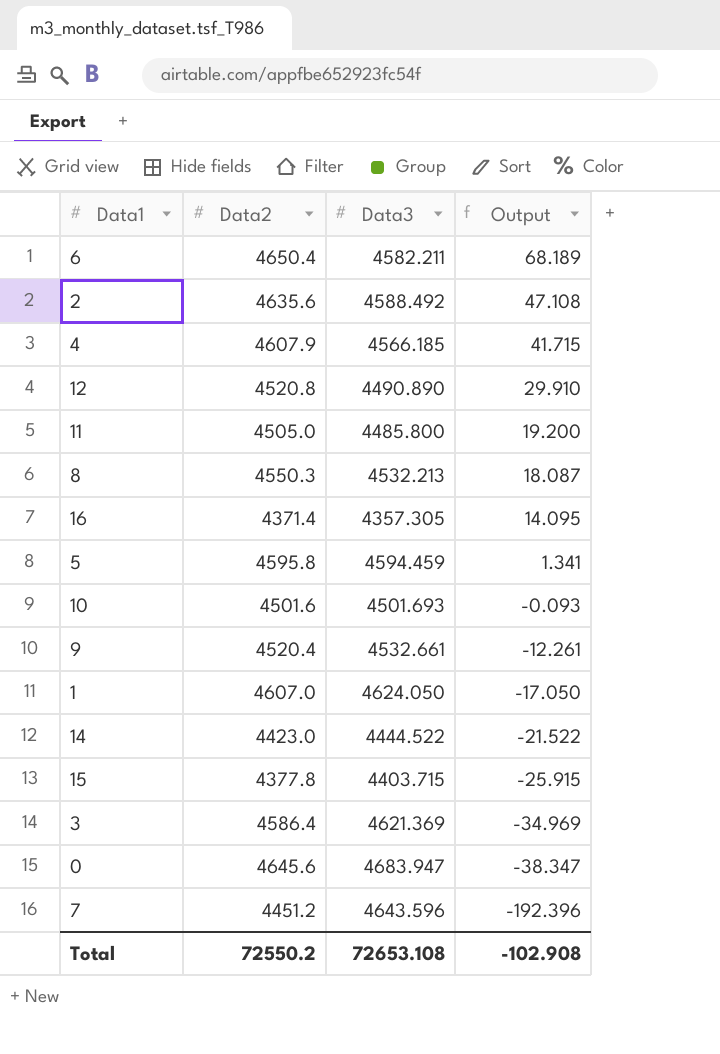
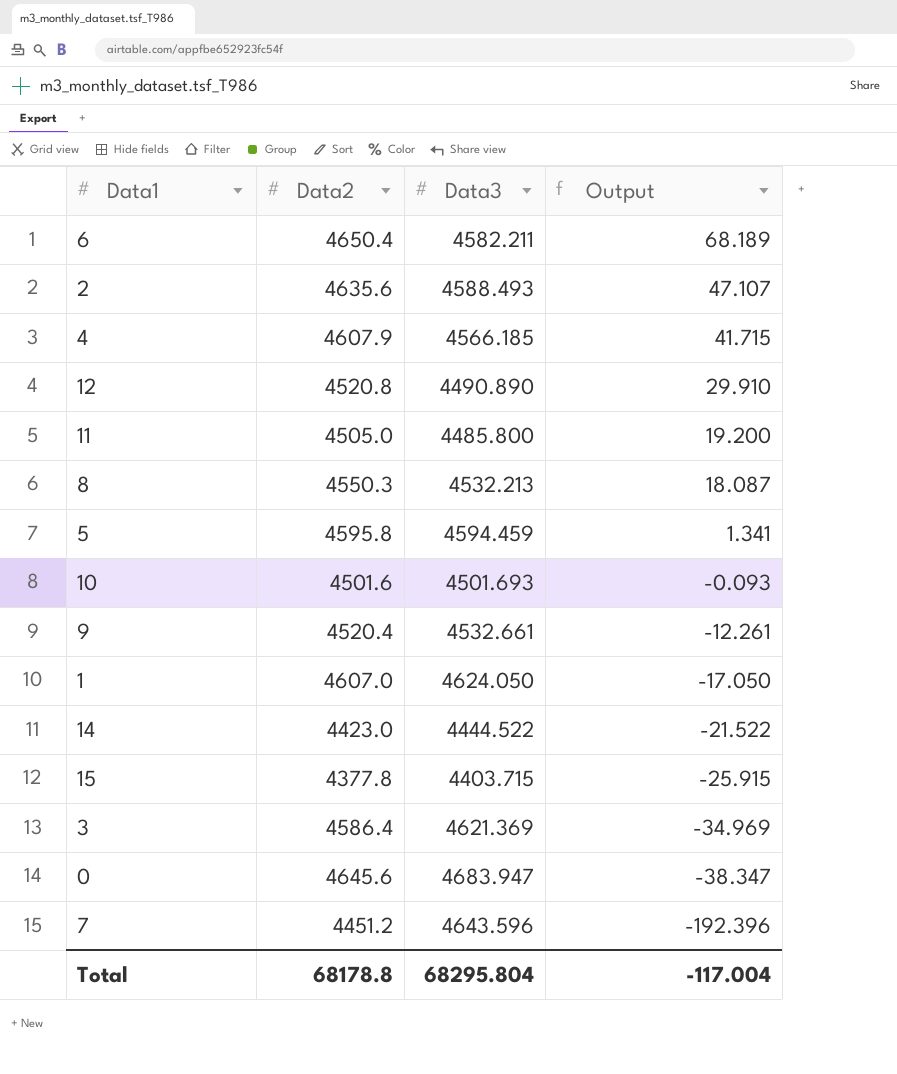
row 16: 4371.4 | 4357.305 | 14.095 -> none
2 | Data3: 4588.492 -> 4588.493
2 | Output: 47.108 -> 47.107
Total | Data2: 72550.2 -> 68178.8
Total | Data3: 72653.108 -> 68295.804
Total | Output: -102.908 -> -117.004

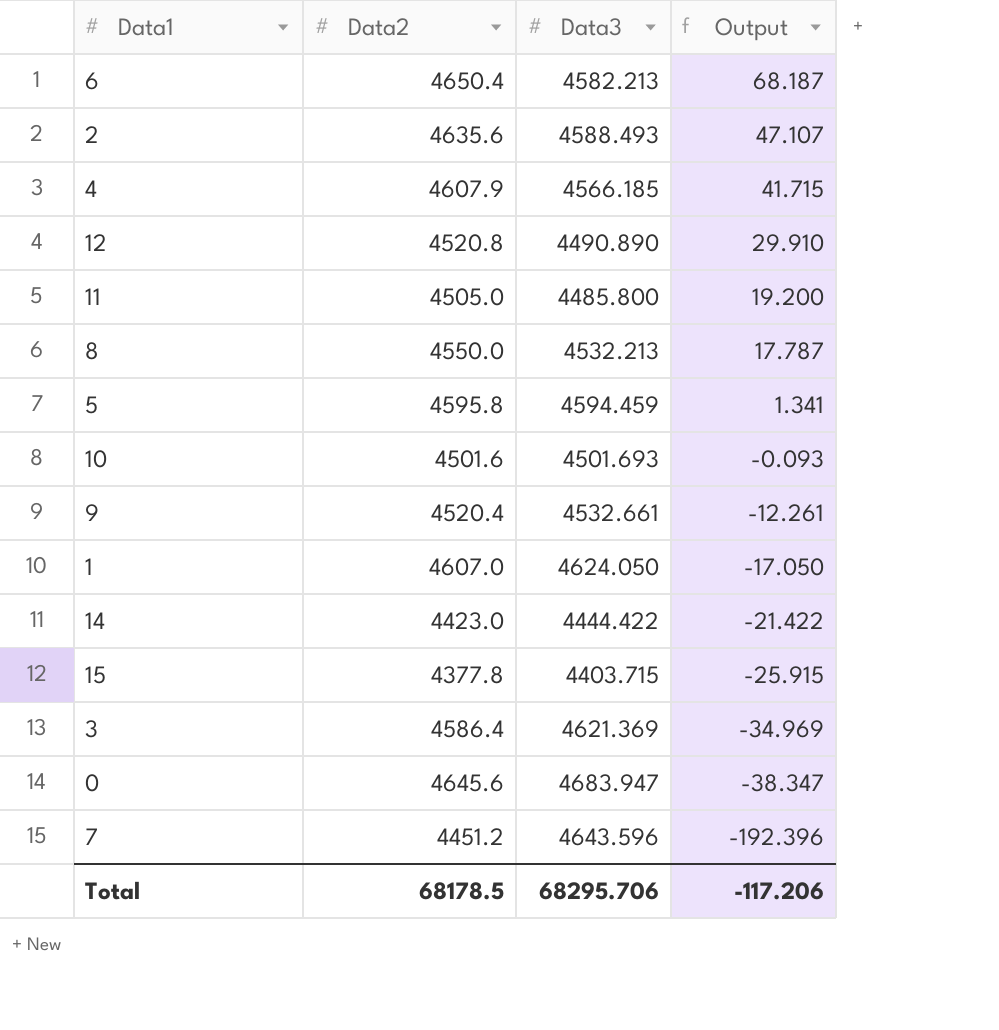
6 | Data3: 4582.211 -> 4582.213
6 | Output: 68.189 -> 68.187
8 | Data2: 4550.3 -> 4550.0
8 | Output: 18.087 -> 17.787
14 | Data3: 4444.522 -> 4444.422
14 | Output: -21.522 -> -21.422
Total | Data2: 68178.8 -> 68178.5
Total | Data3: 68295.804 -> 68295.706
Total | Output: -117.004 -> -117.206

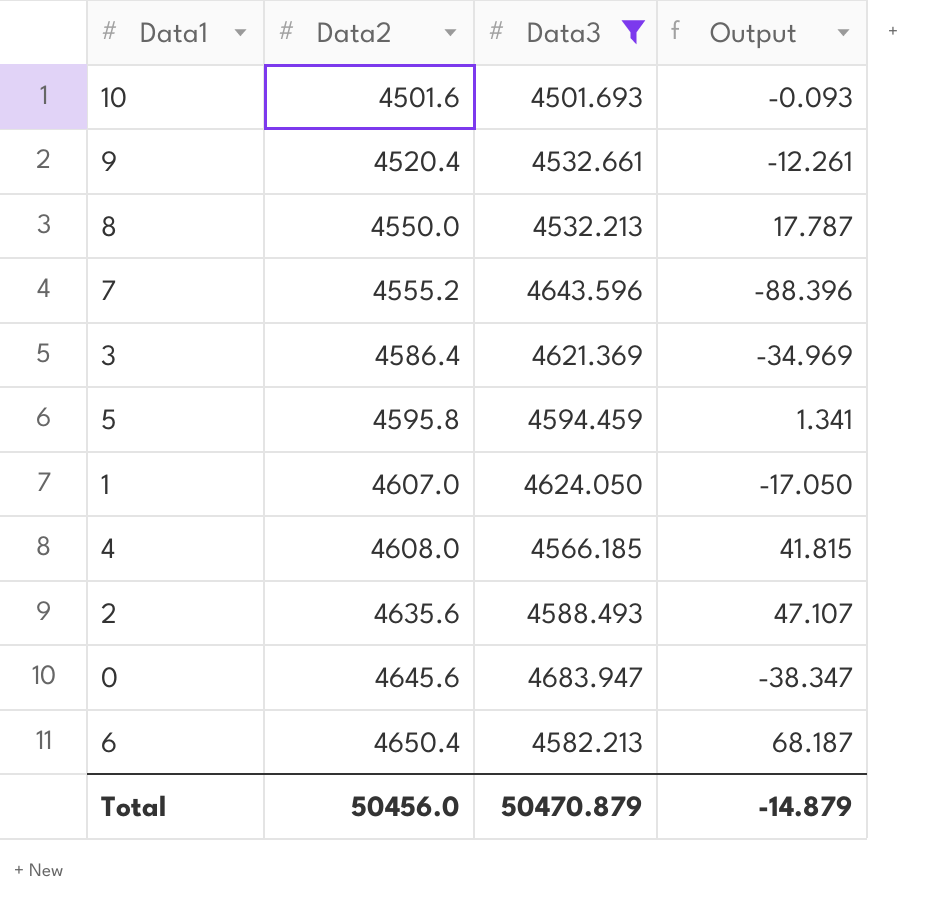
filter: none -> Data3 >= 4501.693
row order: Output descending -> Data2 ascending
7 | Data2: 4451.2 -> 4555.2
7 | Output: -192.396 -> -88.396
4 | Data2: 4607.9 -> 4608.0
4 | Output: 41.715 -> 41.815
Total | Data2: 68178.5 -> 50456.0
Total | Data3: 68295.706 -> 50470.879
Total | Output: -117.206 -> -14.879

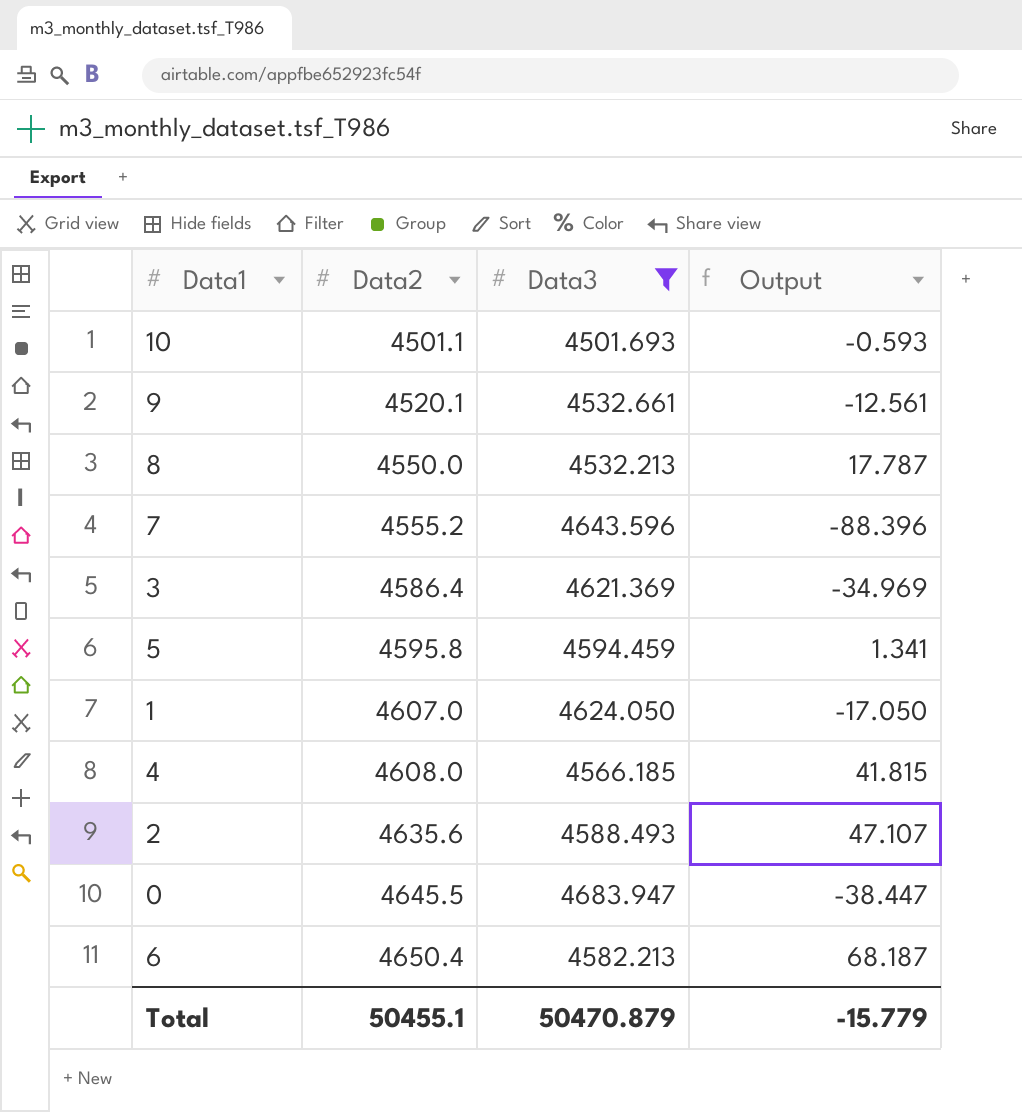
10 | Data2: 4501.6 -> 4501.1
10 | Output: -0.093 -> -0.593
9 | Data2: 4520.4 -> 4520.1
9 | Output: -12.261 -> -12.561
0 | Data2: 4645.6 -> 4645.5
0 | Output: -38.347 -> -38.447
Total | Data2: 50456.0 -> 50455.1
Total | Output: -14.879 -> -15.779

